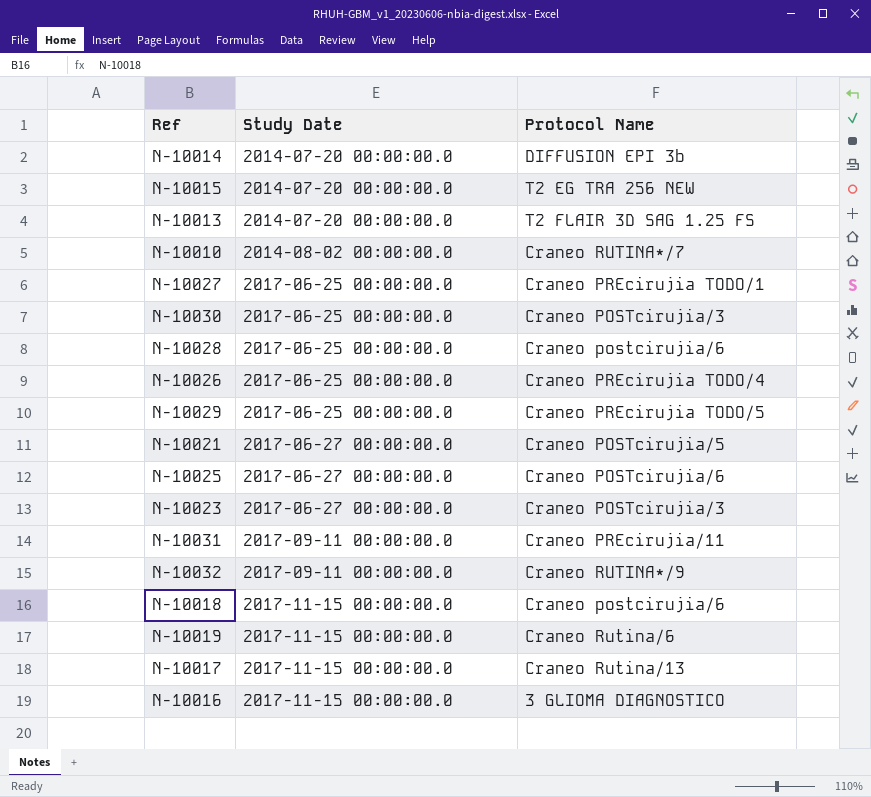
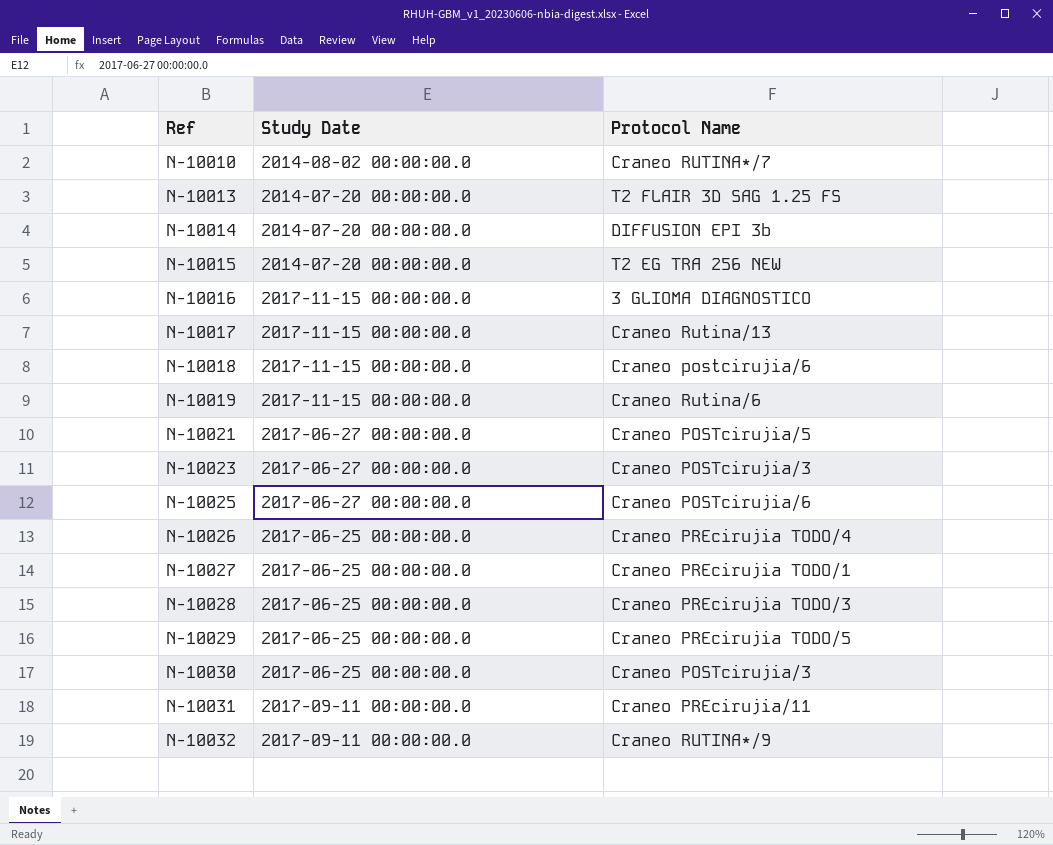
row order: Study Date ascending -> Ref ascending
N-10028 | Protocol Name: Craneo postcirujia/6 -> Craneo PREcirujia TODO/3

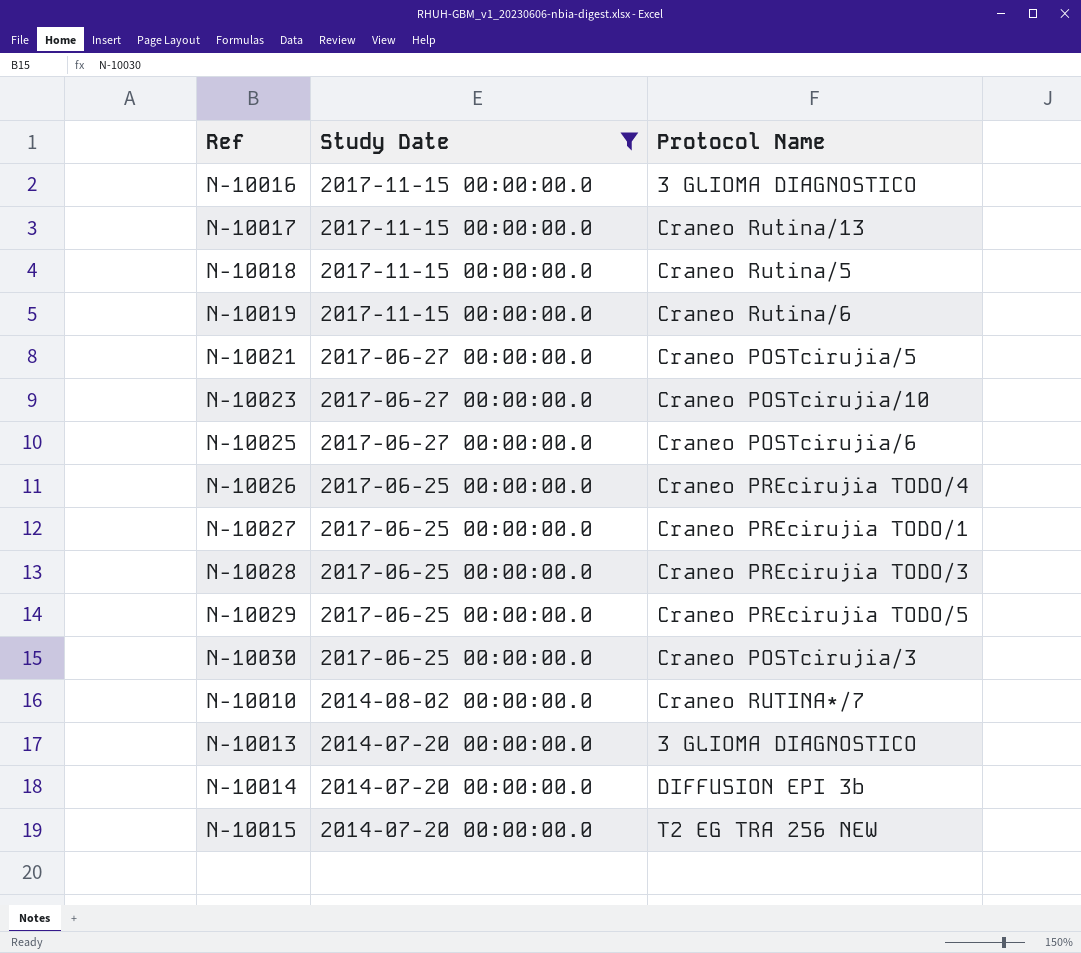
filter: none -> Study Date != 2017-09-11 00:00:00.0
row order: Ref ascending -> Study Date descending
N-10018 | Protocol Name: Craneo postcirujia/6 -> Craneo Rutina/5
N-10023 | Protocol Name: Craneo POSTcirujia/3 -> Craneo POSTcirujia/10
N-10013 | Protocol Name: T2 FLAIR 3D SAG 1.25 FS -> 3 GLIOMA DIAGNOSTICO

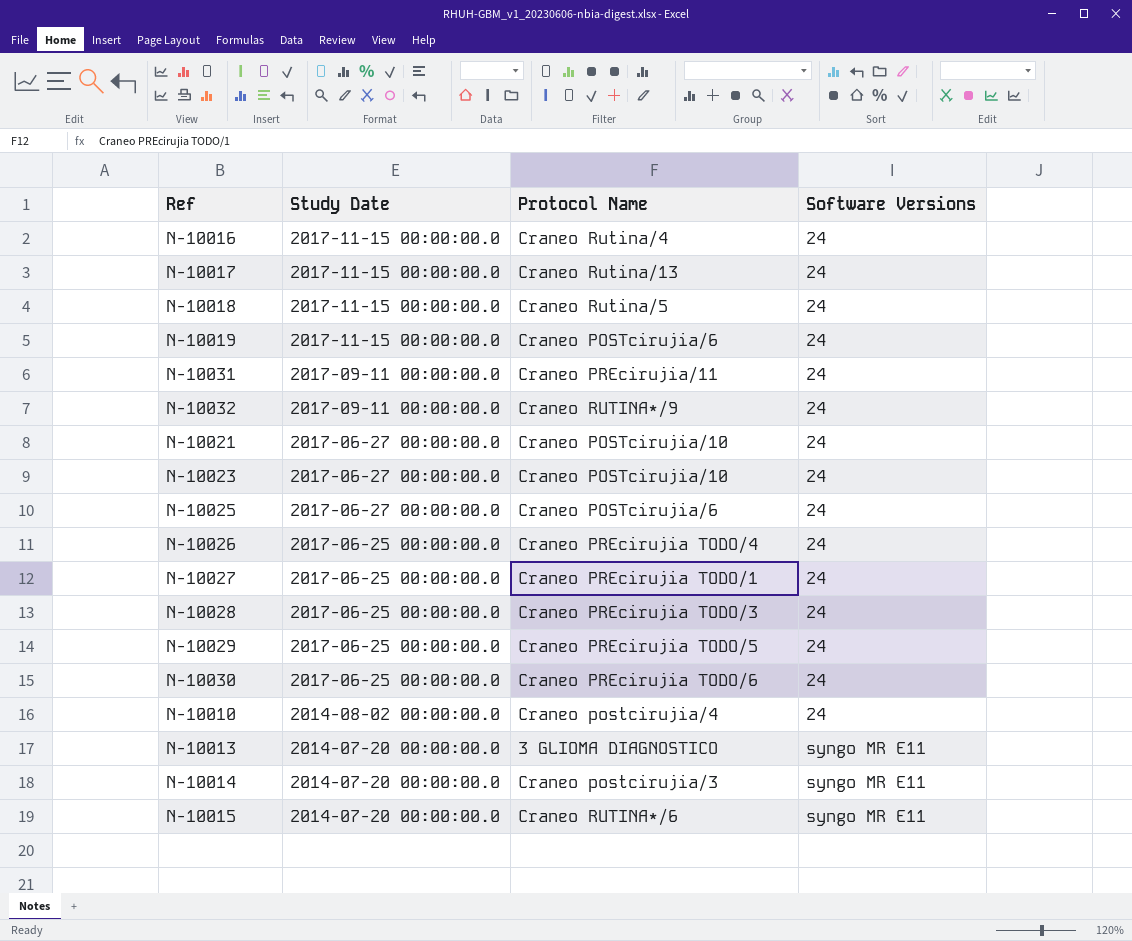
filter: Study Date != 2017-09-11 00:00:00.0 -> none
column Software Versions | position: none -> 4
N-10016 | Protocol Name: 3 GLIOMA DIAGNOSTICO -> Craneo Rutina/4
N-10019 | Protocol Name: Craneo Rutina/6 -> Craneo POSTcirujia/6
N-10021 | Protocol Name: Craneo POSTcirujia/5 -> Craneo POSTcirujia/10
N-10030 | Protocol Name: Craneo POSTcirujia/3 -> Craneo PREcirujia TODO/6
N-10010 | Protocol Name: Craneo RUTINA*/7 -> Craneo postcirujia/4
N-10014 | Protocol Name: DIFFUSION EPI 3b -> Craneo postcirujia/3
N-10015 | Protocol Name: T2 EG TRA 256 NEW -> Craneo RUTINA*/6

